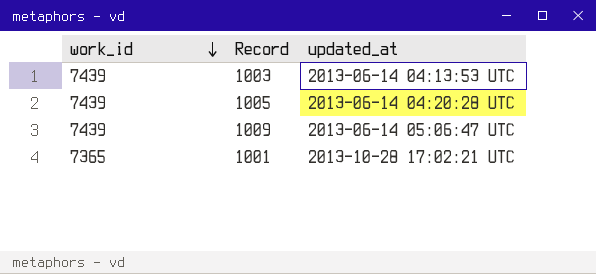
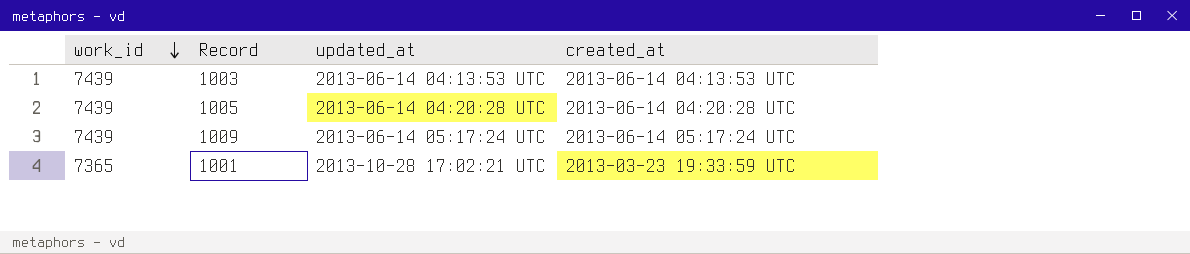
column created_at | position: none -> 4
1009 | updated_at: 2013-06-14 05:06:47 UTC -> 2013-06-14 05:17:24 UTC

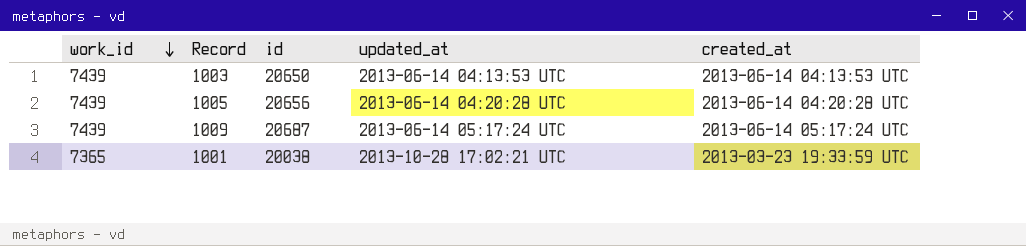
column id | position: none -> 3

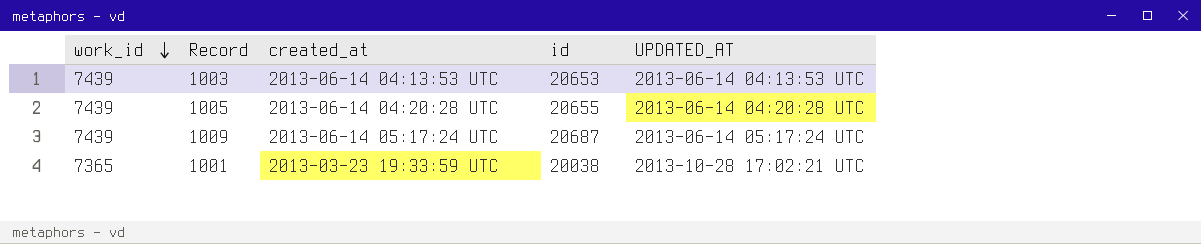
column created_at | position: 5 -> 3
column name: updated_at -> UPDATED_AT
1003 | id: 20650 -> 20653
1005 | id: 20656 -> 20655

